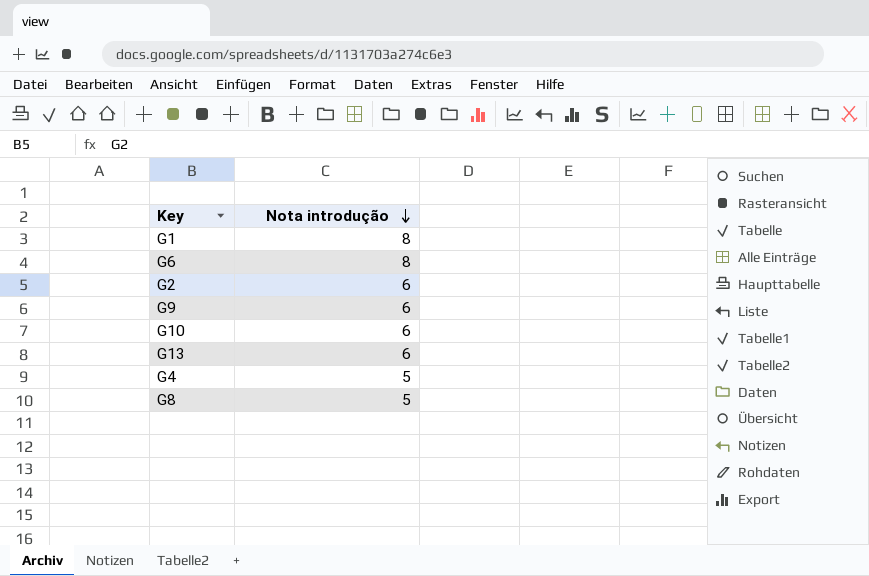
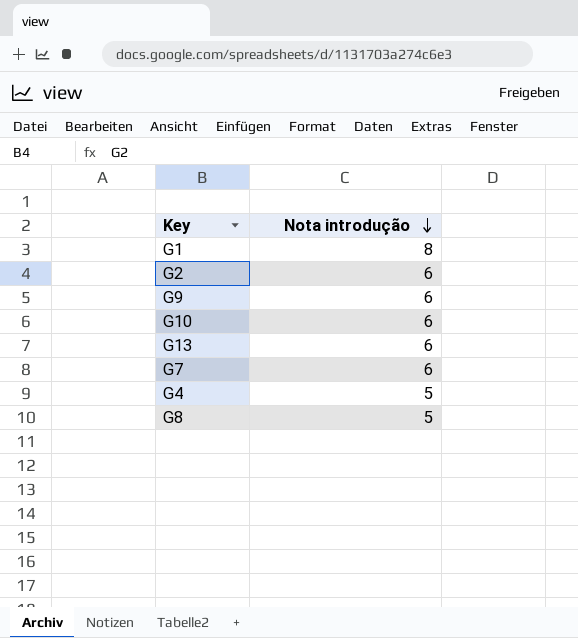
row G6: 8 -> none
row G7: none -> 6

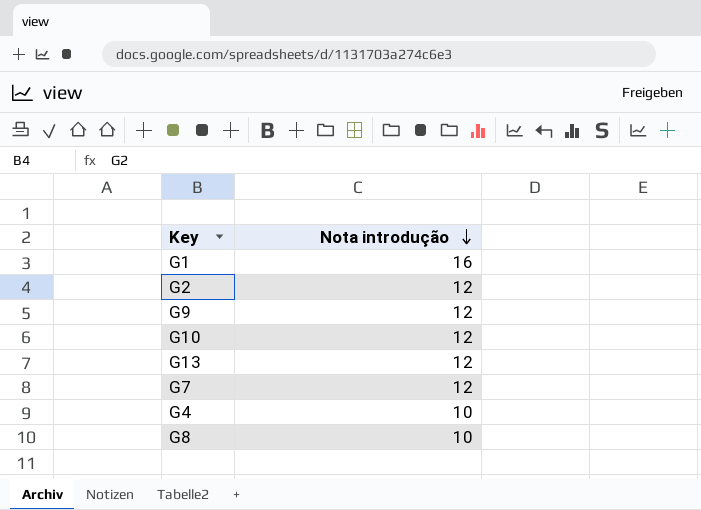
G1 | Nota introdução: 8 -> 16
G2 | Nota introdução: 6 -> 12
G9 | Nota introdução: 6 -> 12
G10 | Nota introdução: 6 -> 12
G13 | Nota introdução: 6 -> 12
G7 | Nota introdução: 6 -> 12
G4 | Nota introdução: 5 -> 10
G8 | Nota introdução: 5 -> 10

